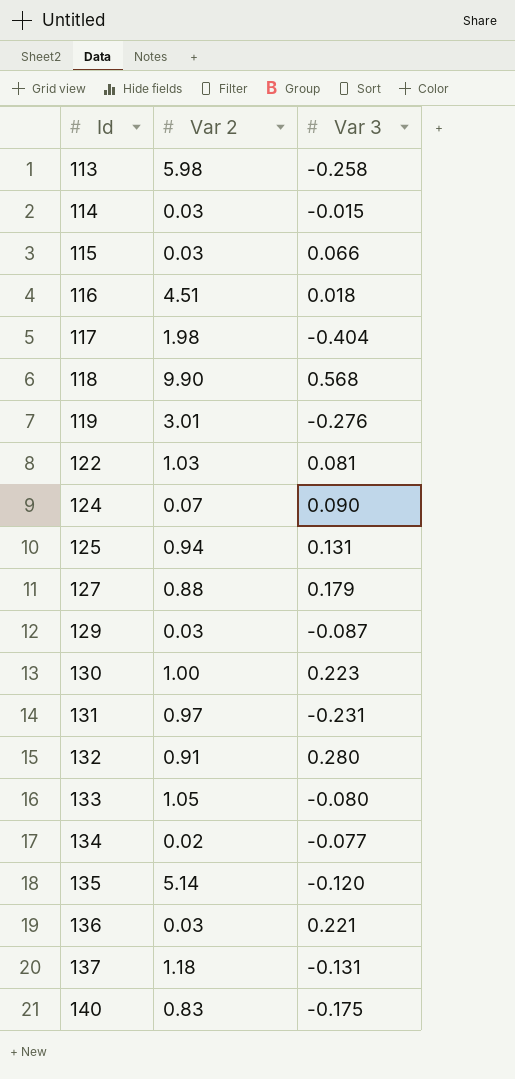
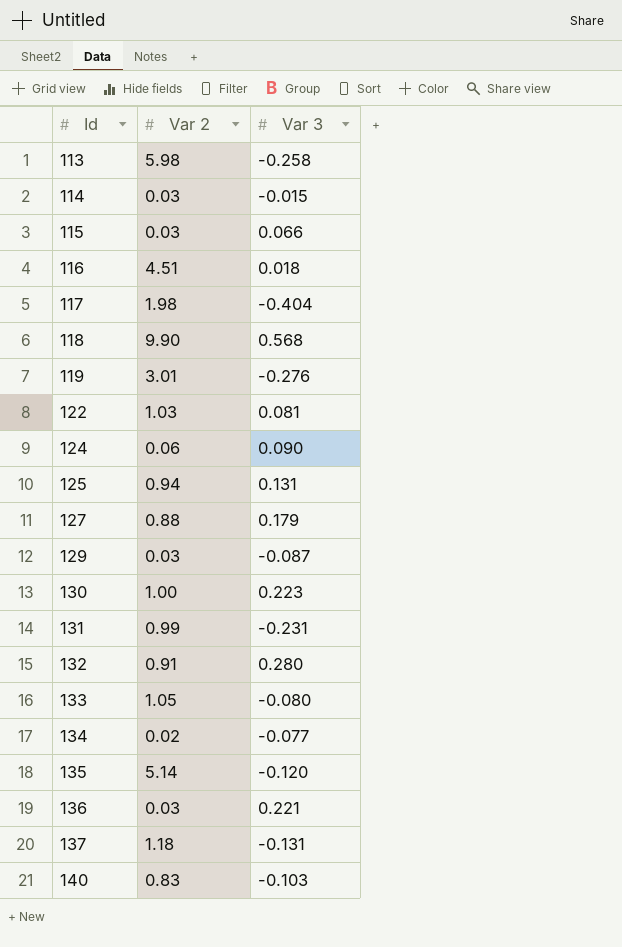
124 | Var 2: 0.07 -> 0.06
131 | Var 2: 0.97 -> 0.99
140 | Var 3: -0.175 -> -0.103

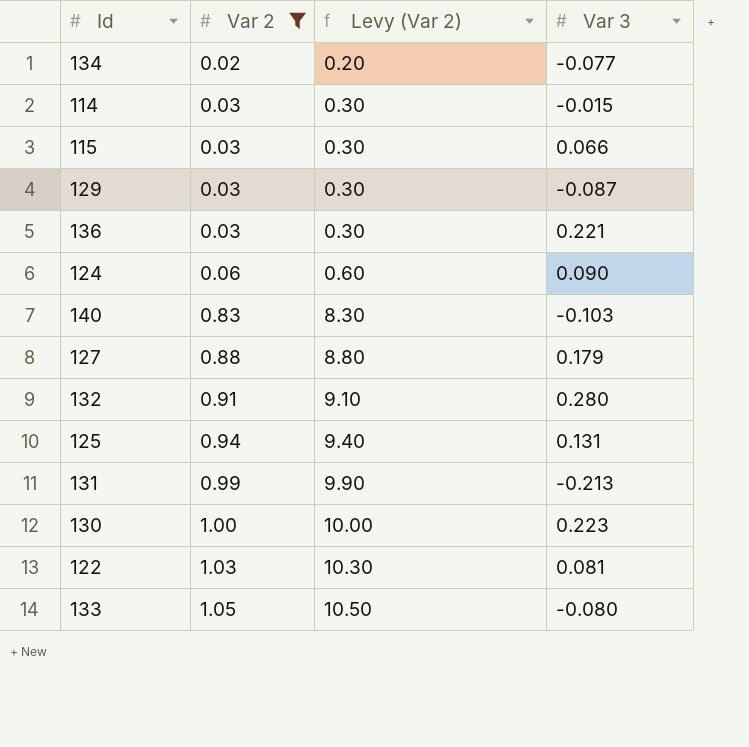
filter: none -> Var 2 <= 1.05
row order: Id ascending -> Var 2 ascending
column Levy (Var 2) | formula: none -> [Var 2] * 10
131 | Var 3: -0.231 -> -0.213

